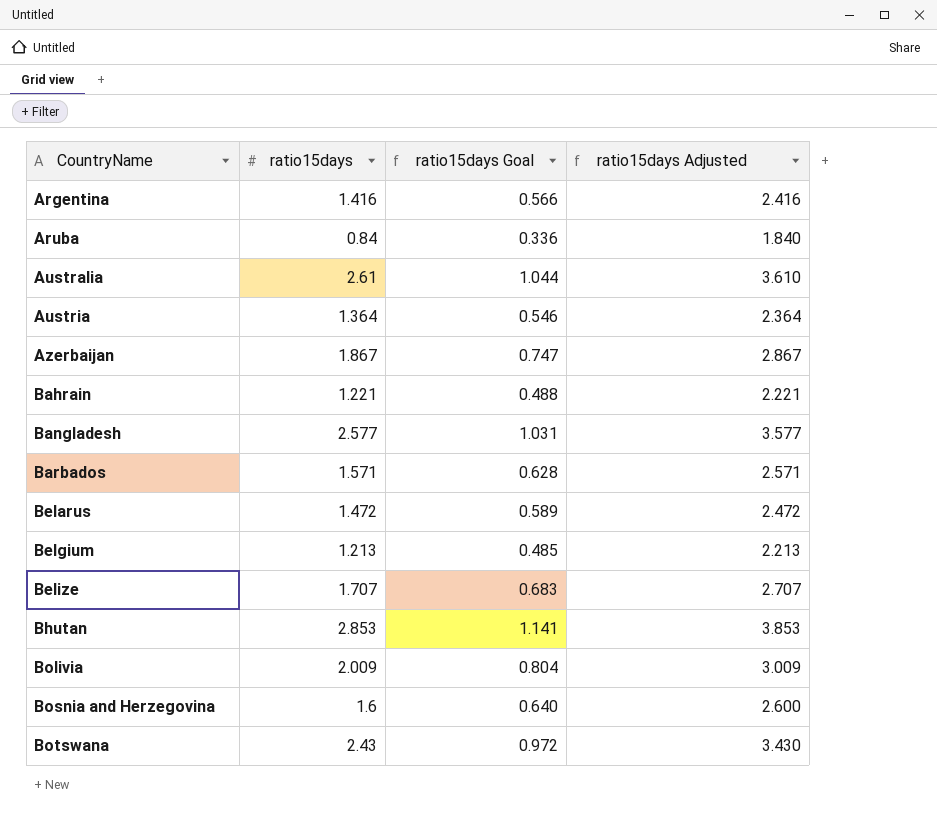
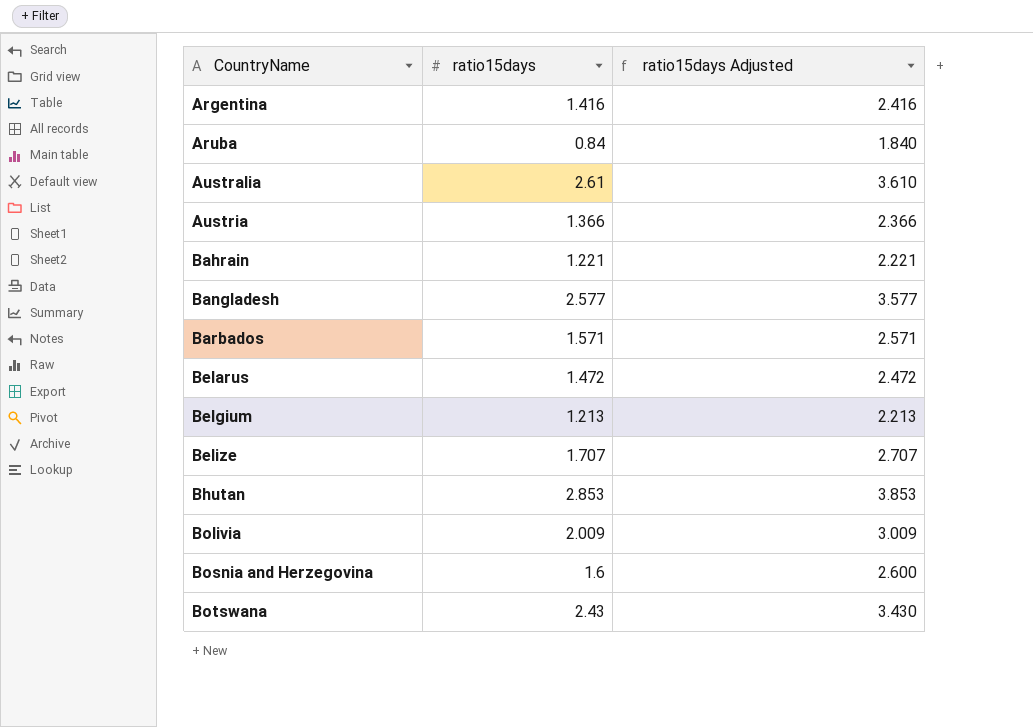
column ratio15days Goal | formula: [ratio15days] * 0.4 -> none
row Azerbaijan: 1.867 | 0.747 | 2.867 -> none
Austria | ratio15days: 1.364 -> 1.366
Austria | ratio15days Adjusted: 2.364 -> 2.366

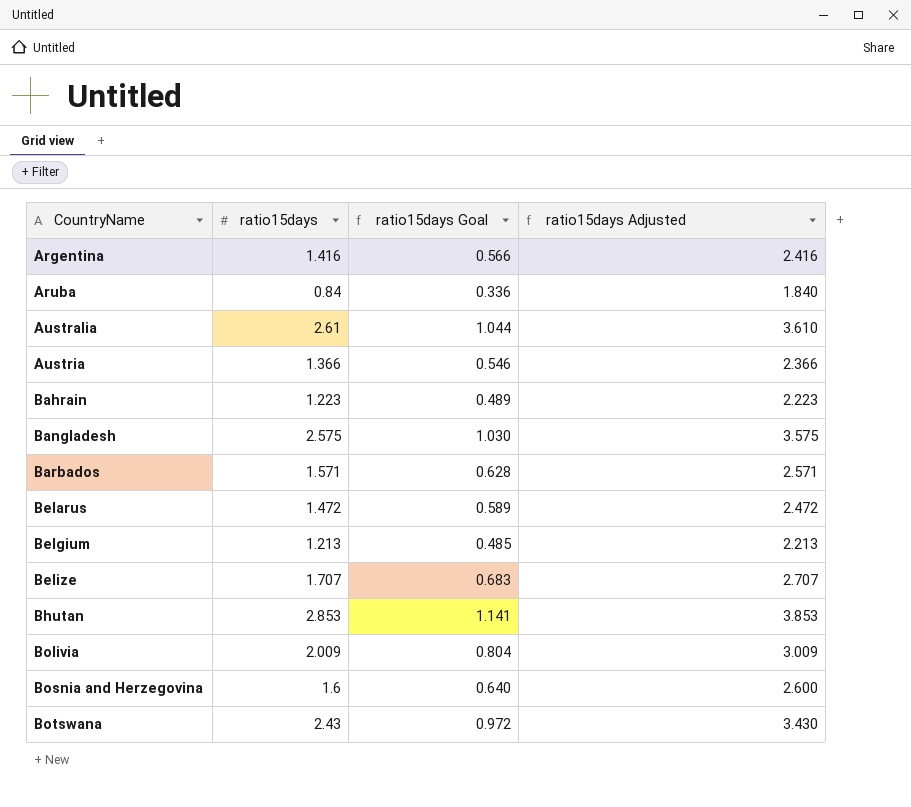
column ratio15days Goal | formula: none -> [ratio15days] * 0.4
Bahrain | ratio15days: 1.221 -> 1.223
Bahrain | ratio15days Adjusted: 2.221 -> 2.223
Bangladesh | ratio15days: 2.577 -> 2.575
Bangladesh | ratio15days Adjusted: 3.577 -> 3.575

